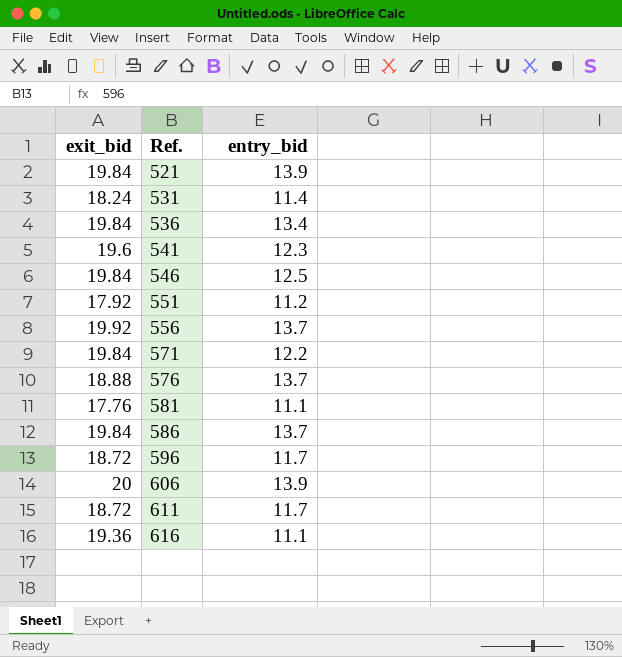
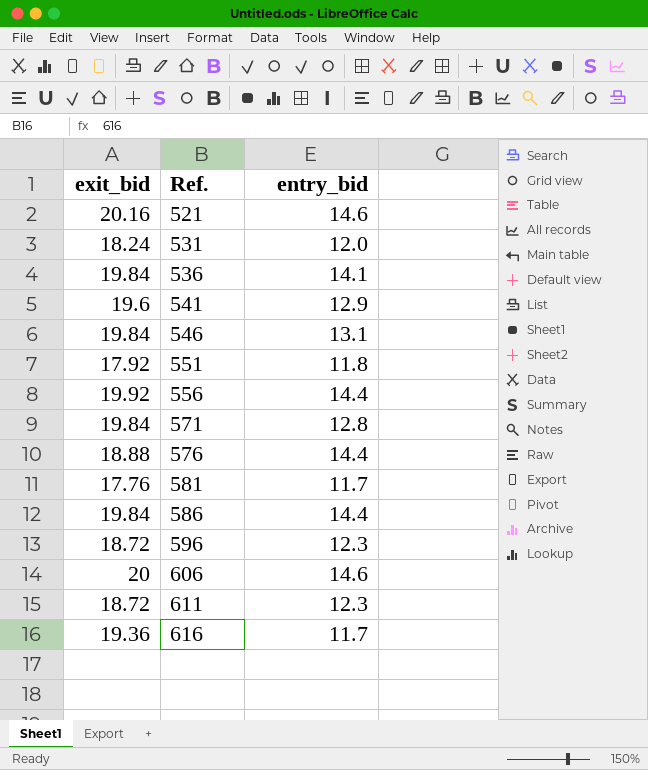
521 | exit_bid: 19.84 -> 20.16
521 | entry_bid: 13.9 -> 14.6
531 | entry_bid: 11.4 -> 12.0
536 | entry_bid: 13.4 -> 14.1
541 | entry_bid: 12.3 -> 12.9
546 | entry_bid: 12.5 -> 13.1
551 | entry_bid: 11.2 -> 11.8
556 | entry_bid: 13.7 -> 14.4
571 | entry_bid: 12.2 -> 12.8
576 | entry_bid: 13.7 -> 14.4
581 | entry_bid: 11.1 -> 11.7
586 | entry_bid: 13.7 -> 14.4
596 | entry_bid: 11.7 -> 12.3
606 | entry_bid: 13.9 -> 14.6
611 | entry_bid: 11.7 -> 12.3
616 | entry_bid: 11.1 -> 11.7

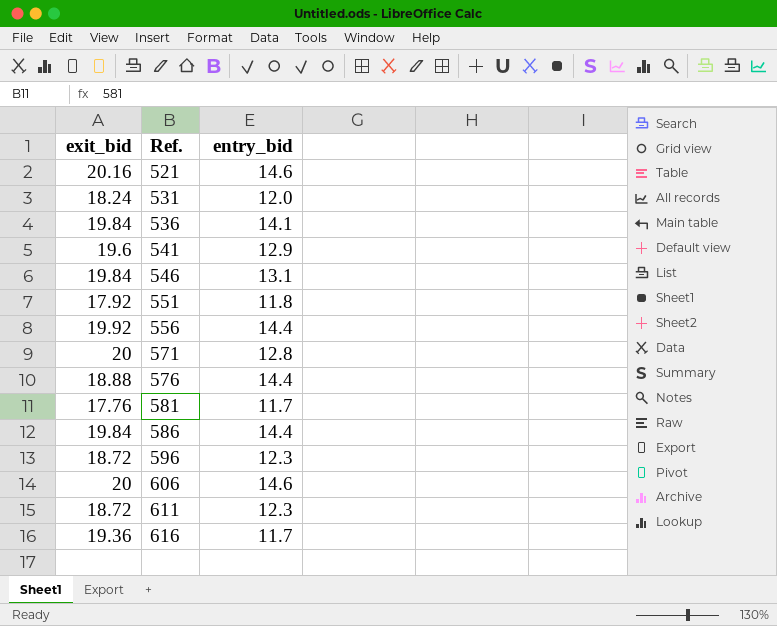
571 | exit_bid: 19.84 -> 20

